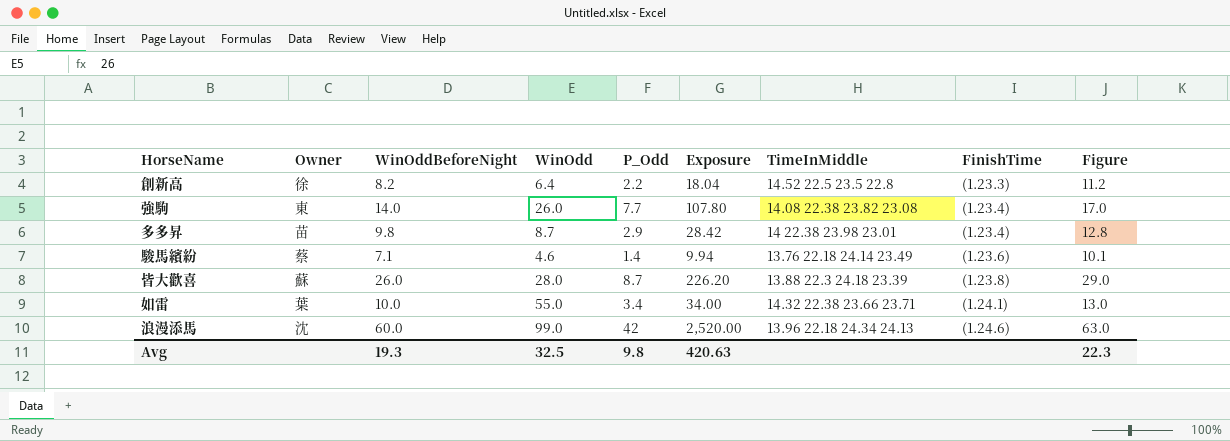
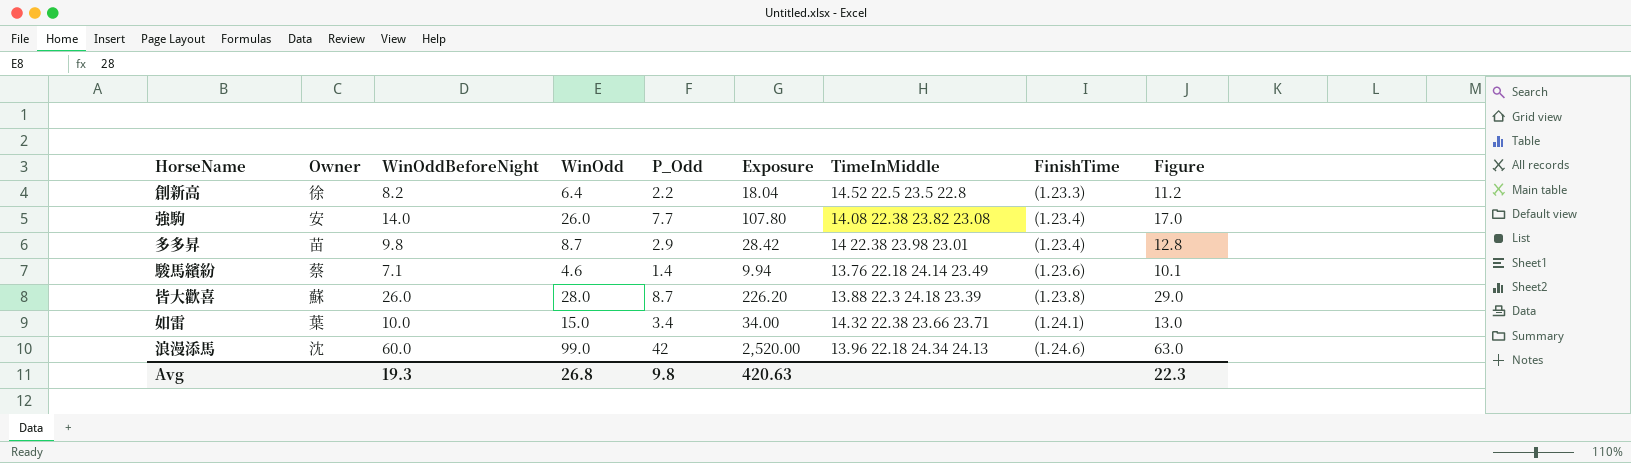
強駒 | Owner: 東 -> 安
如雷 | WinOdd: 55.0 -> 15.0
Avg | WinOdd: 32.5 -> 26.8

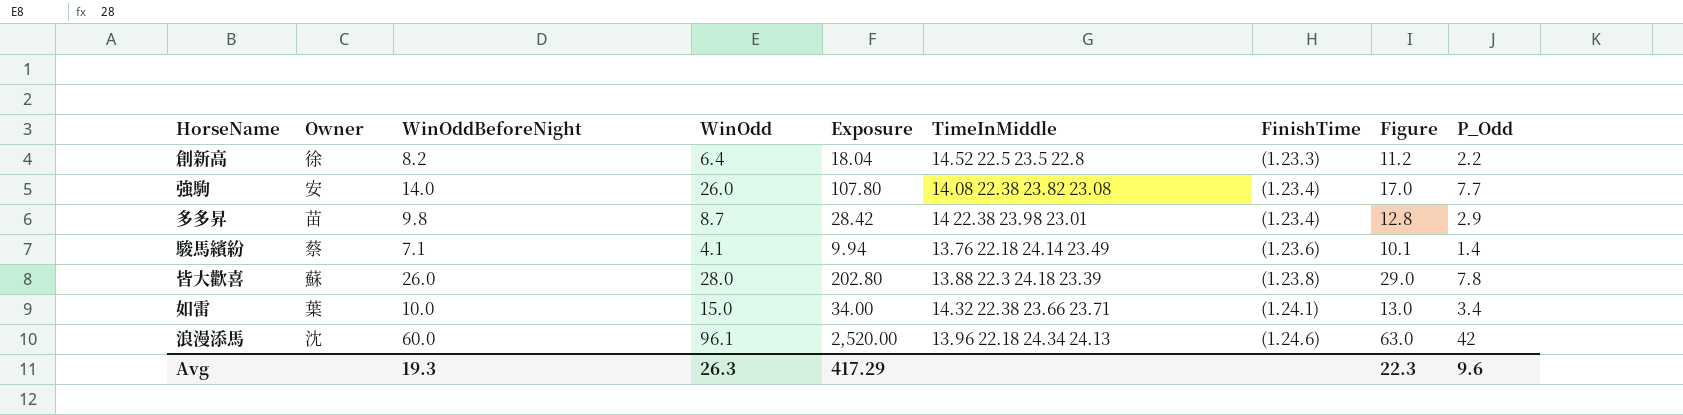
column P_Odd | position: 5 -> 9
駿馬繽紛 | WinOdd: 4.6 -> 4.1
皆大歡喜 | Exposure: 226.20 -> 202.80
皆大歡喜 | P_Odd: 8.7 -> 7.8
浪漫添馬 | WinOdd: 99.0 -> 96.1
Avg | WinOdd: 26.8 -> 26.3
Avg | Exposure: 420.63 -> 417.29
Avg | P_Odd: 9.8 -> 9.6

